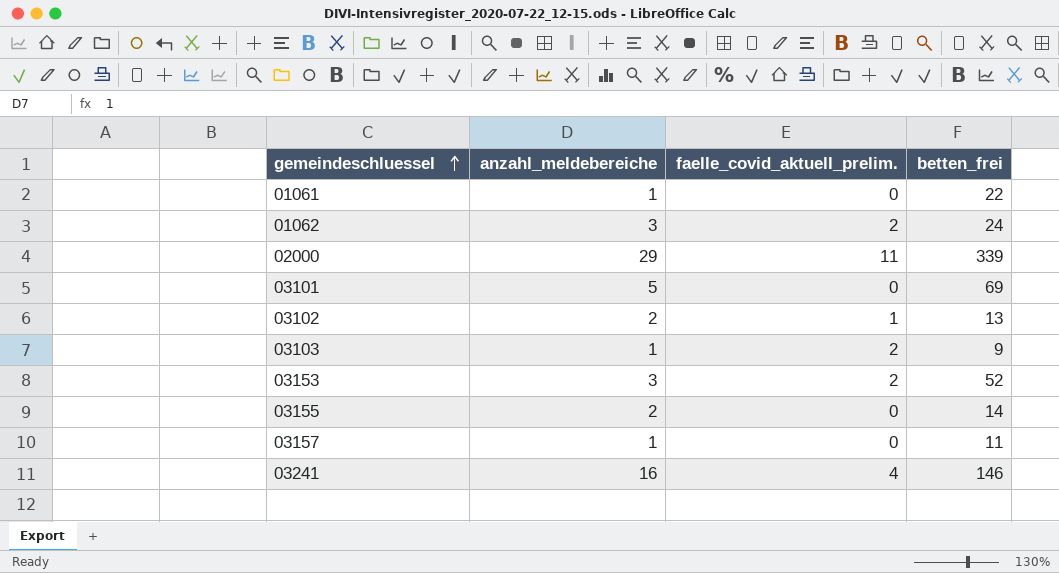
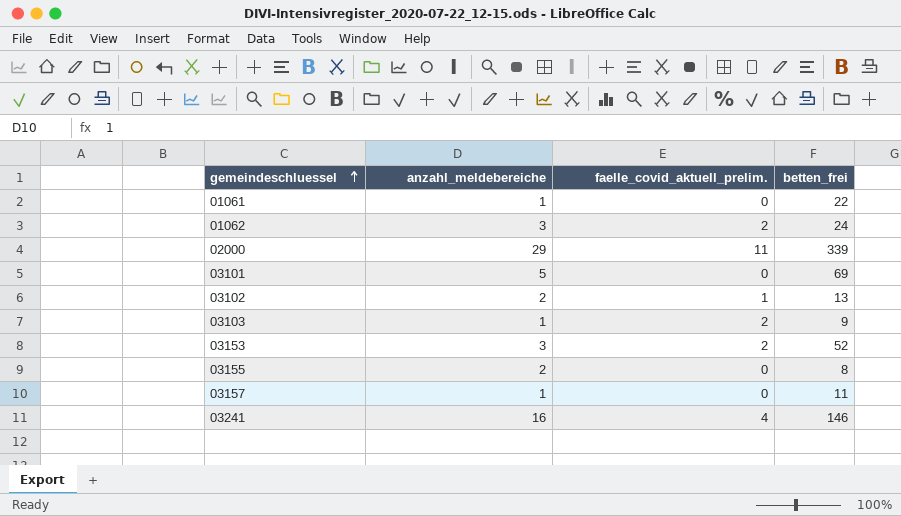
03155 | betten_frei: 14 -> 8

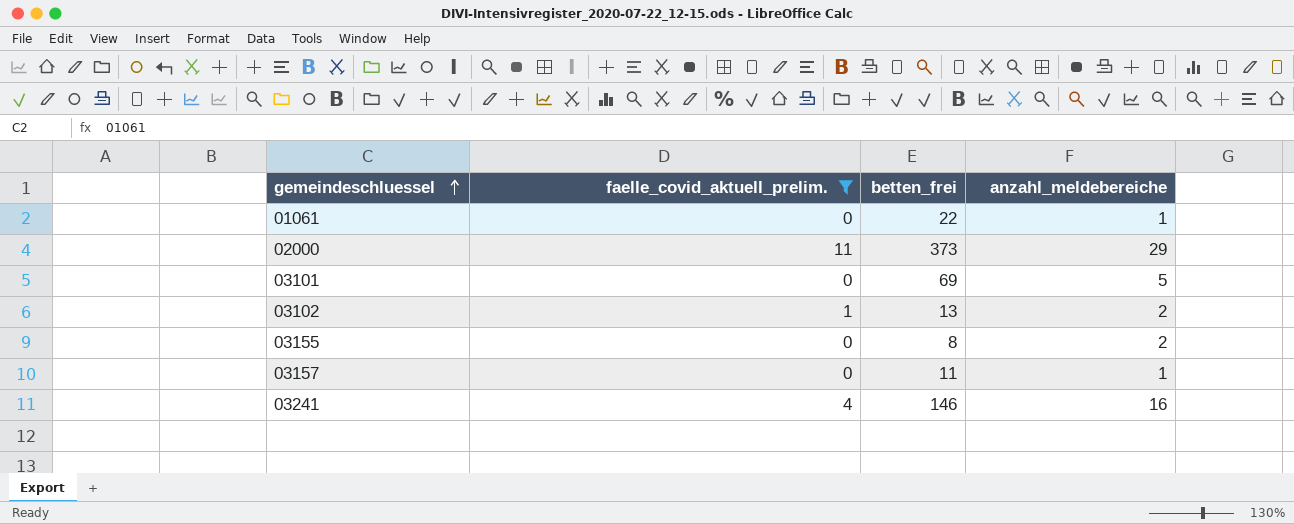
filter: none -> faelle_covid_aktuell_prelim. != 2
column anzahl_meldebereiche | position: 2 -> 4
02000 | betten_frei: 339 -> 373

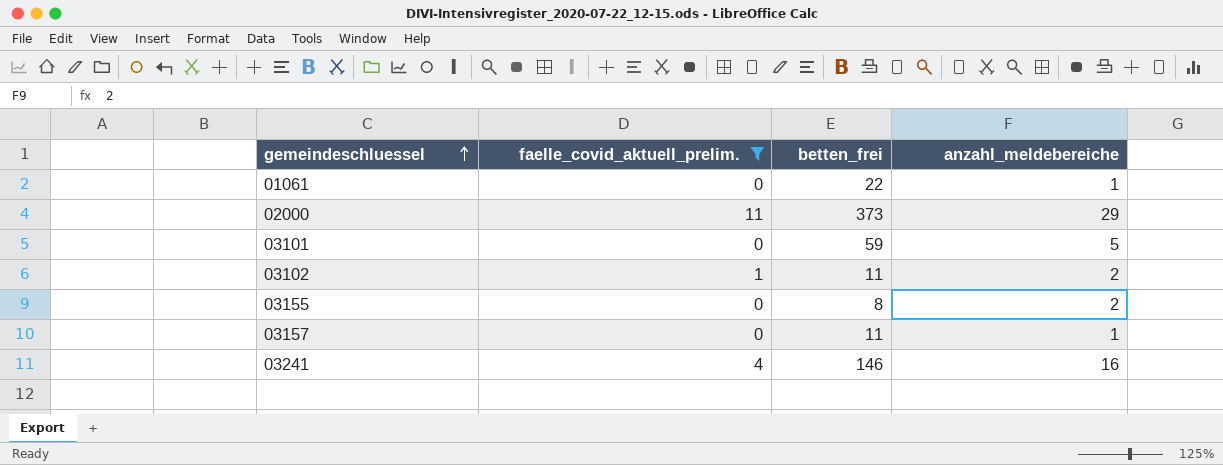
03101 | betten_frei: 69 -> 59
03102 | betten_frei: 13 -> 11

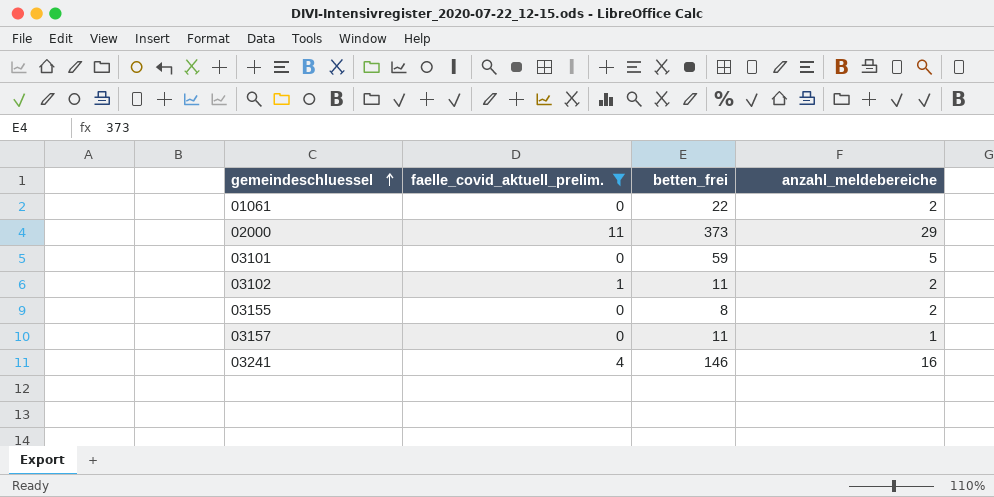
01061 | anzahl_meldebereiche: 1 -> 2

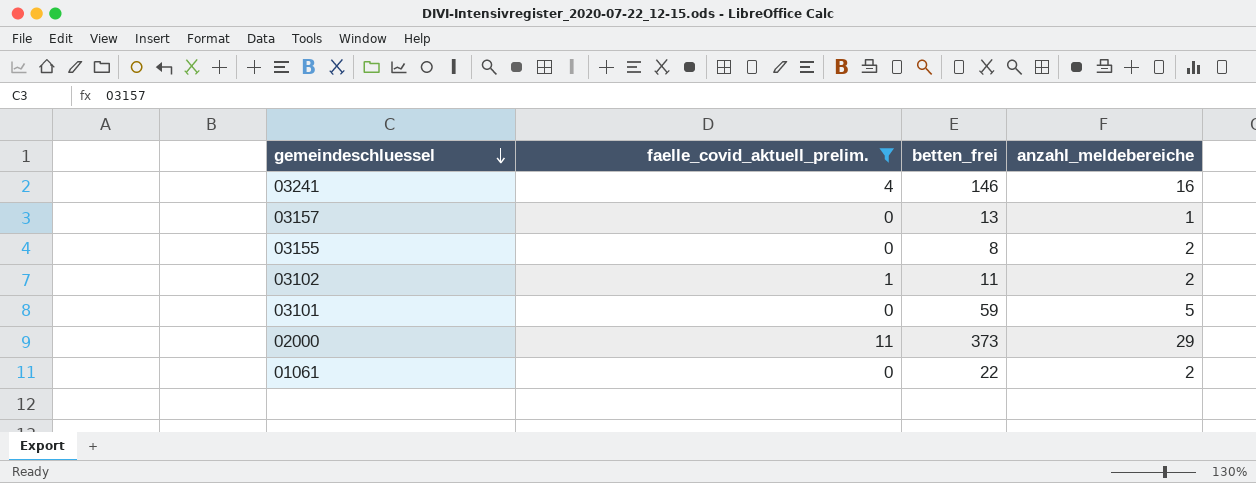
row order: gemeindeschluessel ascending -> gemeindeschluessel descending
03157 | betten_frei: 11 -> 13

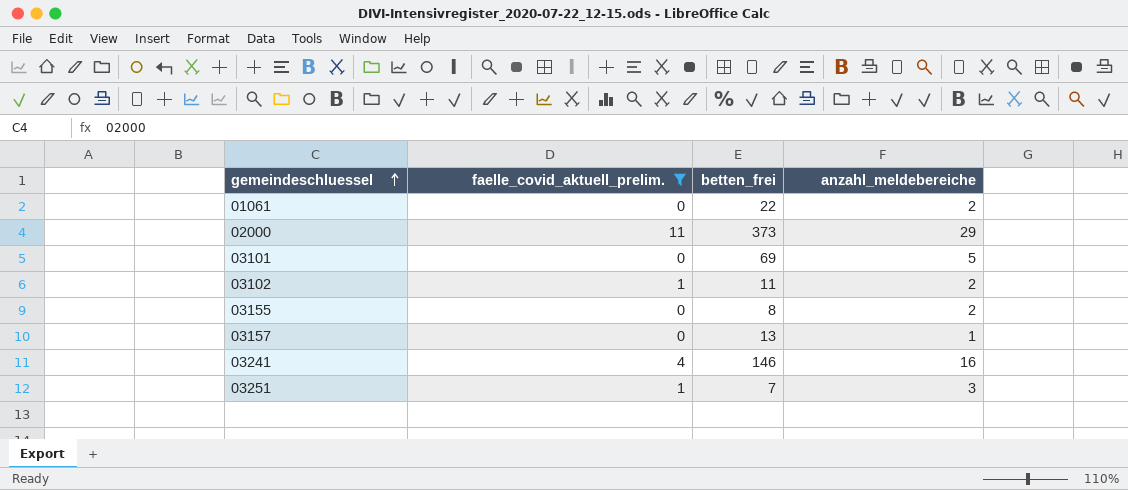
row order: gemeindeschluessel descending -> gemeindeschluessel ascending
03101 | betten_frei: 59 -> 69
row 03251: none -> 1 | 7 | 3

